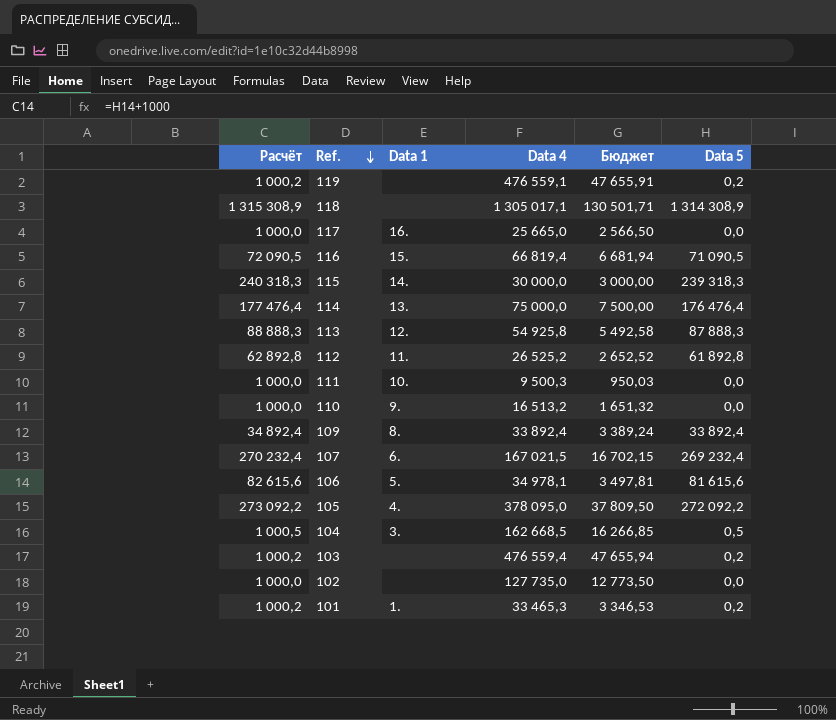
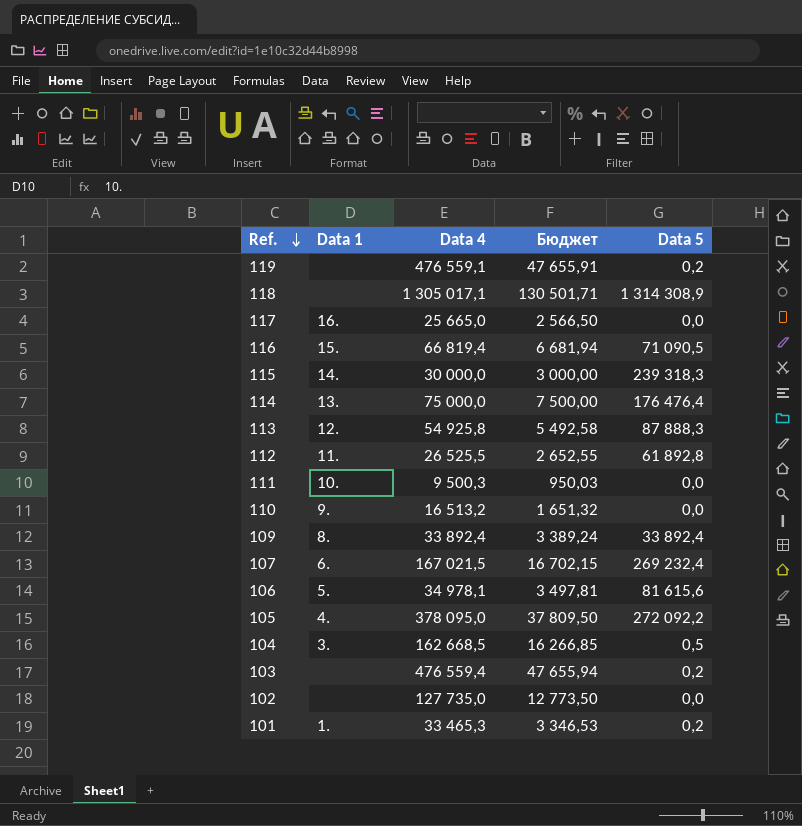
column Расчёт | formula: [Data 5] + 1000 -> none
112 | Data 4: 26 525,2 -> 26 525,5
112 | Бюджет: 2 652,52 -> 2 652,55

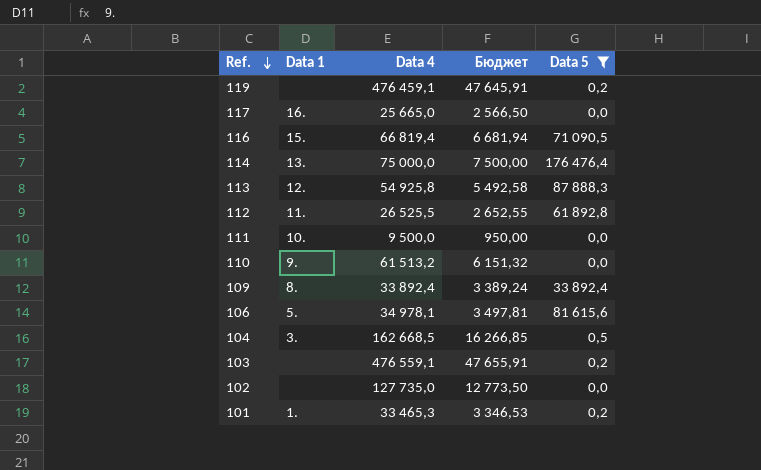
filter: none -> Data 5 <= 176 476,4
119 | Data 4: 476 559,1 -> 476 459,1
119 | Бюджет: 47 655,91 -> 47 645,91
111 | Data 4: 9 500,3 -> 9 500,0
111 | Бюджет: 950,03 -> 950,00
110 | Data 4: 16 513,2 -> 61 513,2
110 | Бюджет: 1 651,32 -> 6 151,32
103 | Data 4: 476 559,4 -> 476 559,1
103 | Бюджет: 47 655,94 -> 47 655,91

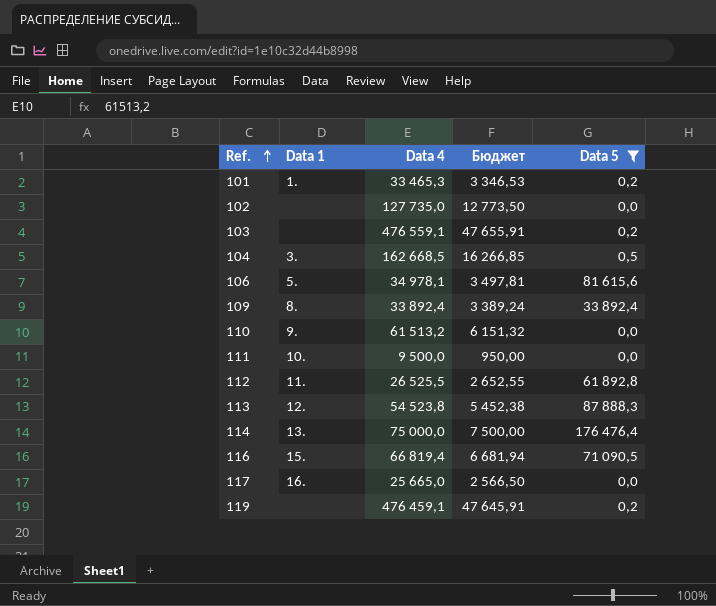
row order: Ref. descending -> Ref. ascending
113 | Data 4: 54 925,8 -> 54 523,8
113 | Бюджет: 5 492,58 -> 5 452,38

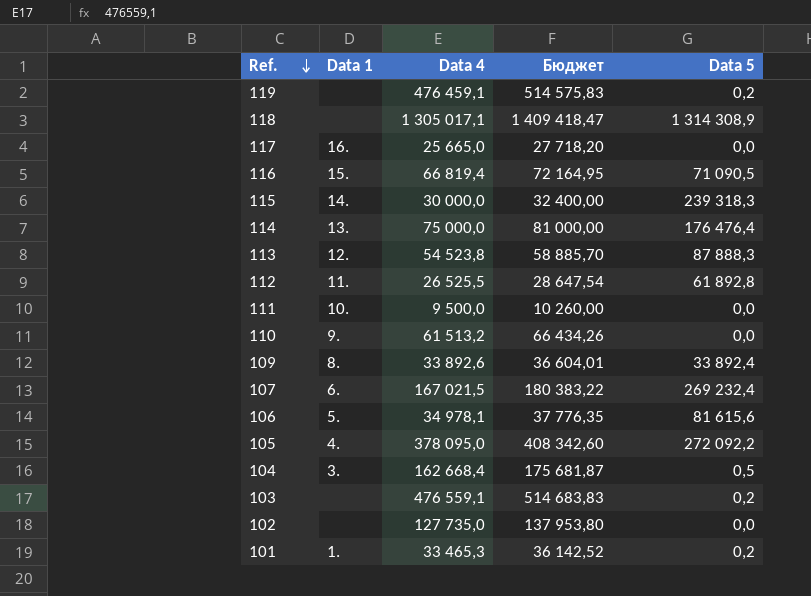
filter: Data 5 <= 176 476,4 -> none
row order: Ref. ascending -> Ref. descending
column Бюджет | formula: [Data 4] * 0,1 -> [Data 4] * 1,08
109 | Data 4: 33 892,4 -> 33 892,6
104 | Data 4: 162 668,5 -> 162 668,4

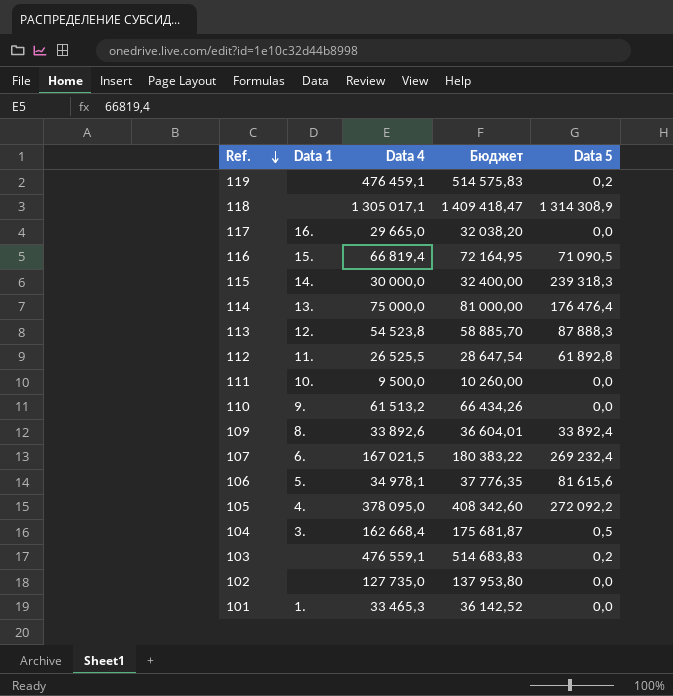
117 | Data 4: 25 665,0 -> 29 665,0
117 | Бюджет: 27 718,20 -> 32 038,20
101 | Data 5: 0,2 -> 0,0

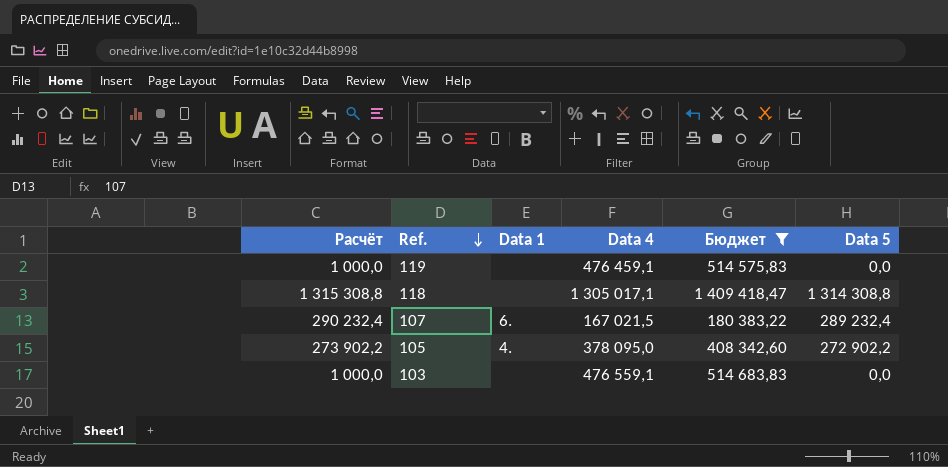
filter: none -> Бюджет >= 180 383,22
column Расчёт | formula: none -> [Data 5] + 1000
119 | Data 5: 0,2 -> 0,0
118 | Data 5: 1 314 308,9 -> 1 314 308,8
107 | Data 5: 269 232,4 -> 289 232,4
105 | Data 5: 272 092,2 -> 272 902,2
103 | Data 5: 0,2 -> 0,0

